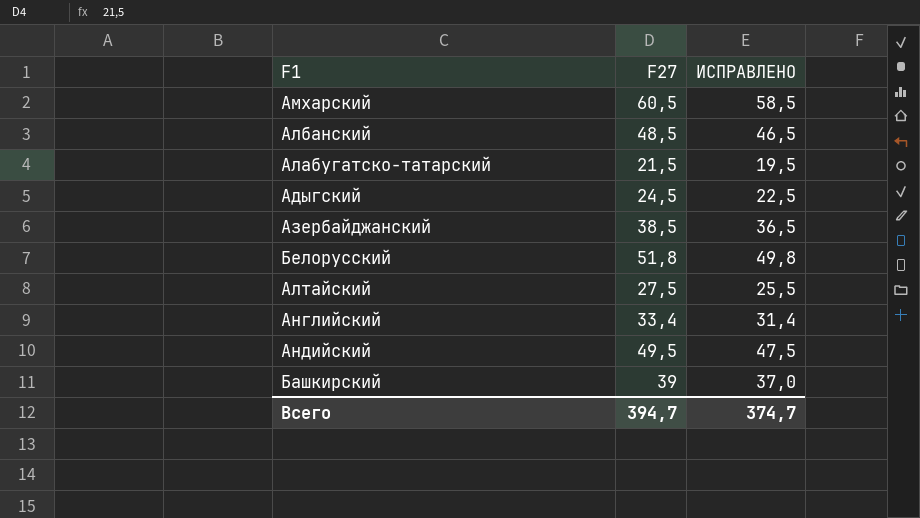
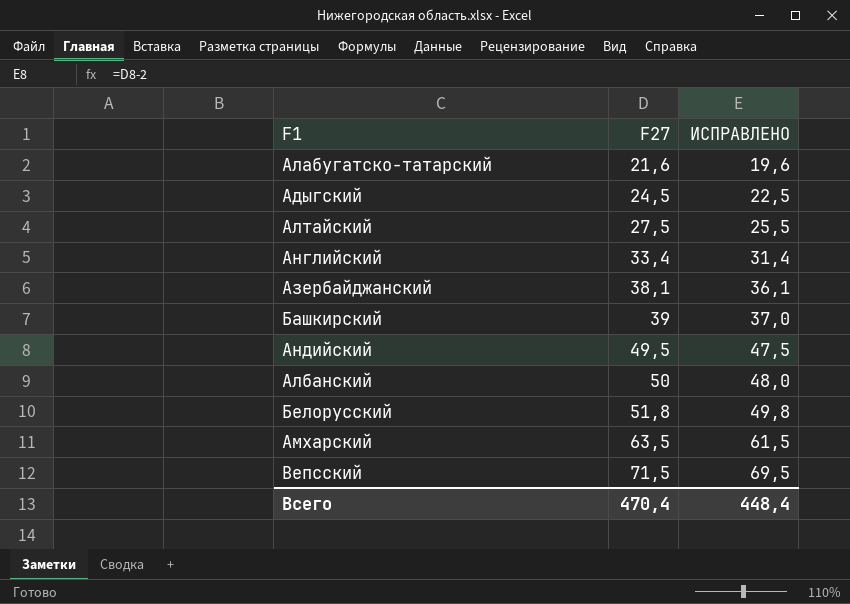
row order: none -> F27 ascending
Алабугатско-татарский | F27: 21,5 -> 21,6
Алабугатско-татарский | ИСПРАВЛЕНО: 19,5 -> 19,6
Азербайджанский | F27: 38,5 -> 38,1
Азербайджанский | ИСПРАВЛЕНО: 36,5 -> 36,1
Албанский | F27: 48,5 -> 50
Албанский | ИСПРАВЛЕНО: 46,5 -> 48,0
Амхарский | F27: 60,5 -> 63,5
Амхарский | ИСПРАВЛЕНО: 58,5 -> 61,5
row Вепсский: none -> 71,5 | 69,5
Всего | F27: 394,7 -> 470,4
Всего | ИСПРАВЛЕНО: 374,7 -> 448,4

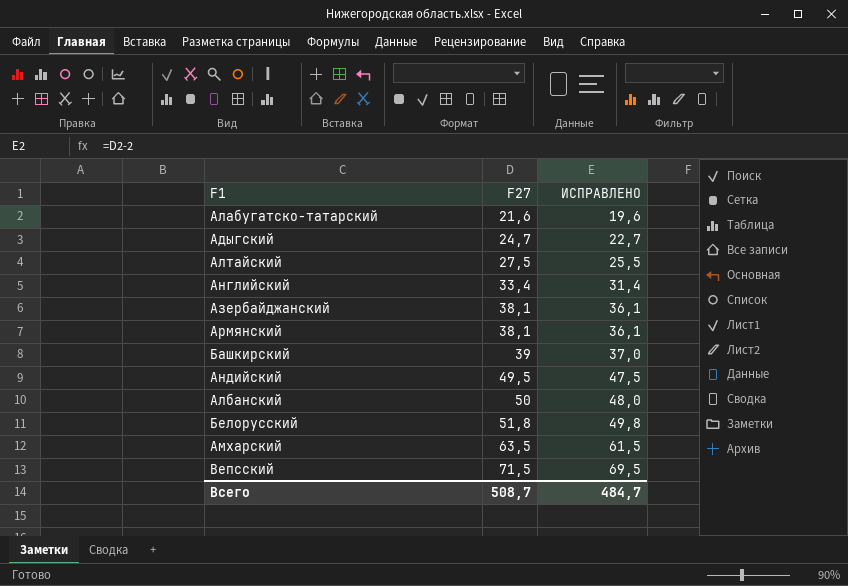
Адыгский | F27: 24,5 -> 24,7
Адыгский | ИСПРАВЛЕНО: 22,5 -> 22,7
row Армянский: none -> 38,1 | 36,1
Всего | F27: 470,4 -> 508,7
Всего | ИСПРАВЛЕНО: 448,4 -> 484,7

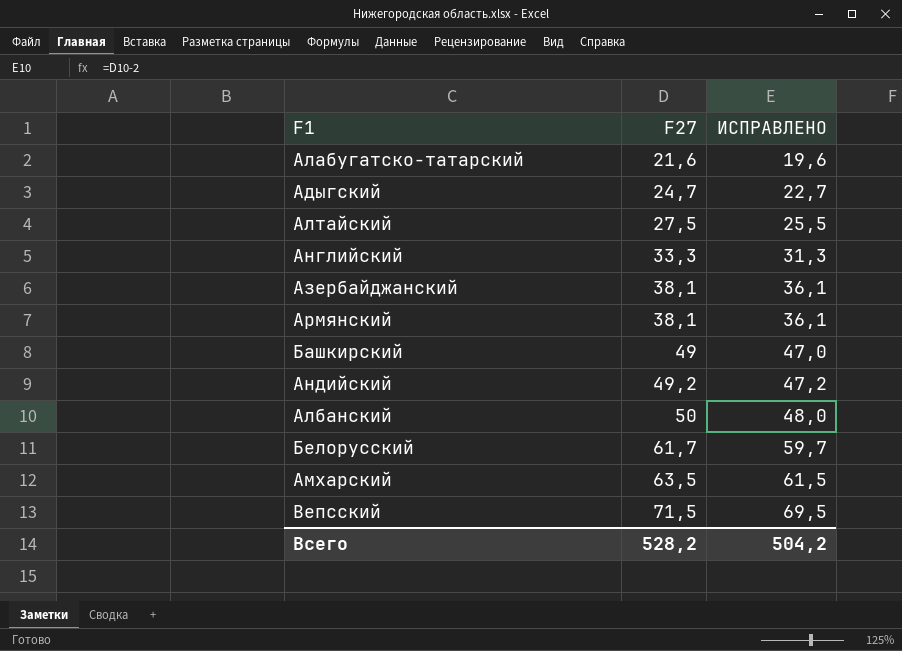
Английский | F27: 33,4 -> 33,3
Английский | ИСПРАВЛЕНО: 31,4 -> 31,3
Башкирский | F27: 39 -> 49
Башкирский | ИСПРАВЛЕНО: 37,0 -> 47,0
Андийский | F27: 49,5 -> 49,2
Андийский | ИСПРАВЛЕНО: 47,5 -> 47,2
Белорусский | F27: 51,8 -> 61,7
Белорусский | ИСПРАВЛЕНО: 49,8 -> 59,7
Всего | F27: 508,7 -> 528,2
Всего | ИСПРАВЛЕНО: 484,7 -> 504,2

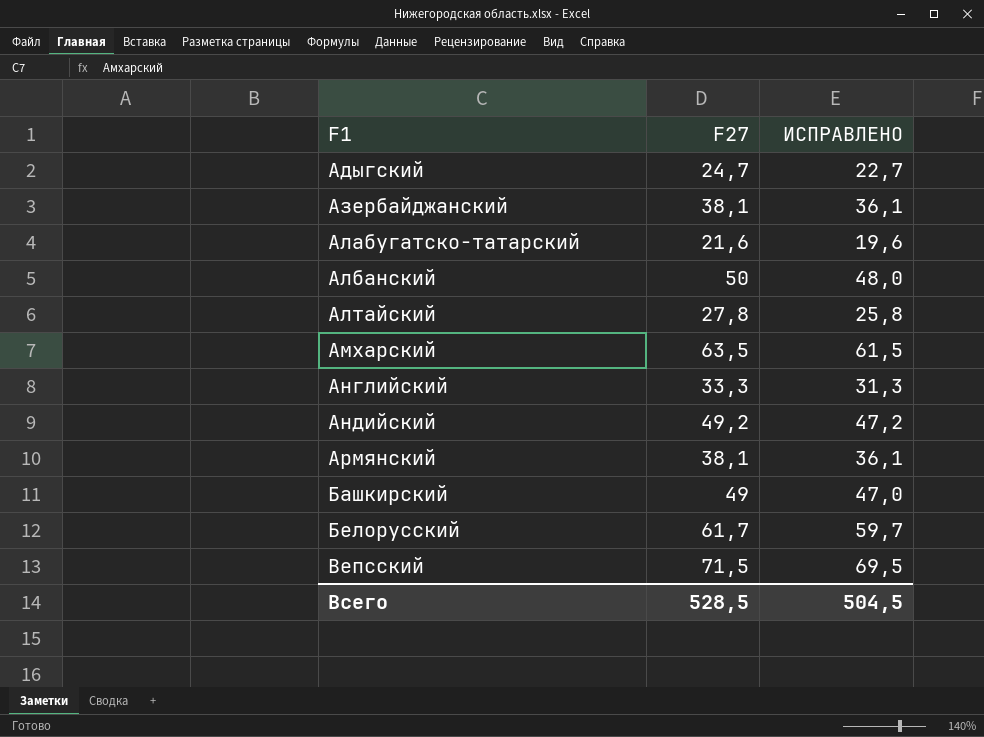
row order: F27 ascending -> F1 ascending
Алтайский | F27: 27,5 -> 27,8
Алтайский | ИСПРАВЛЕНО: 25,5 -> 25,8
Всего | F27: 528,2 -> 528,5
Всего | ИСПРАВЛЕНО: 504,2 -> 504,5

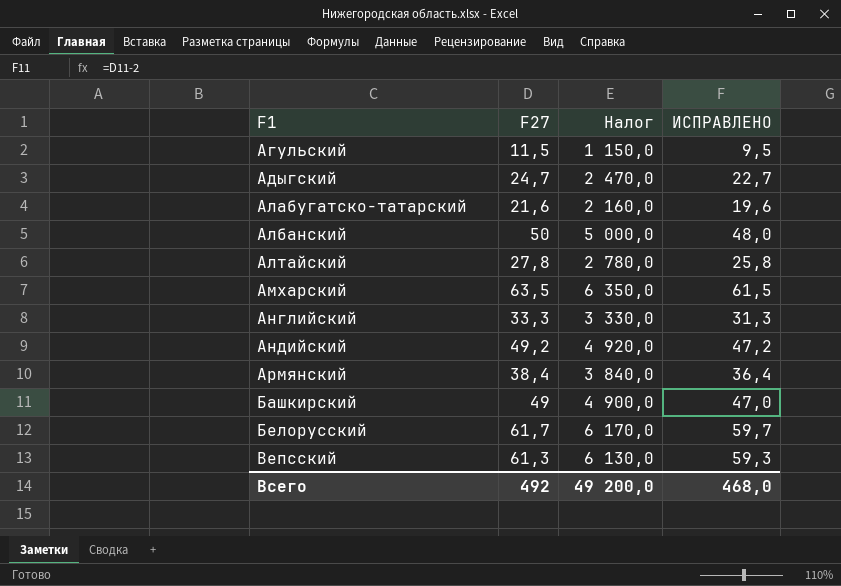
column Налог | formula: none -> [F27] * 100
row Азербайджанский: 38,1 | 36,1 -> none
row Агульский: none -> 11,5 | 1 150,0 | 9,5
Армянский | F27: 38,1 -> 38,4
Армянский | ИСПРАВЛЕНО: 36,1 -> 36,4
Вепсский | F27: 71,5 -> 61,3
Вепсский | ИСПРАВЛЕНО: 69,5 -> 59,3
Всего | F27: 528,5 -> 492
Всего | ИСПРАВЛЕНО: 504,5 -> 468,0

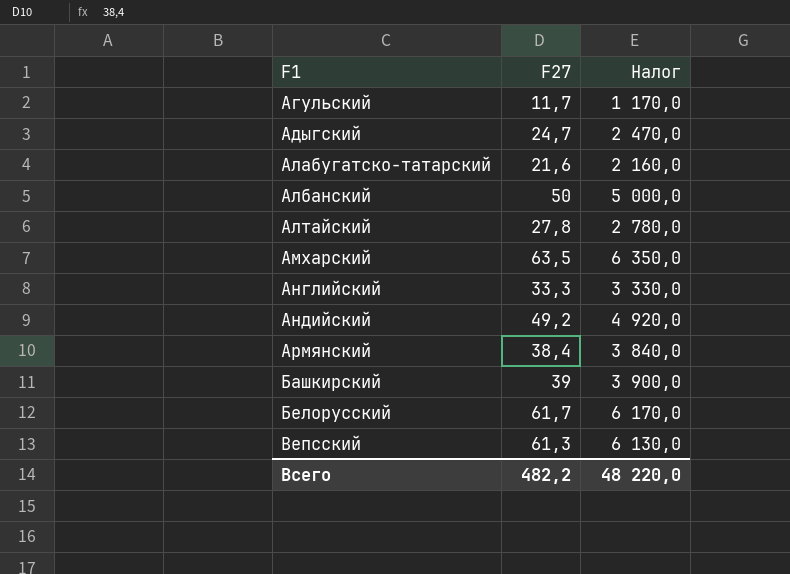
column ИСПРАВЛЕНО | formula: [F27] - 2 -> none
Агульский | F27: 11,5 -> 11,7
Агульский | Налог: 1 150,0 -> 1 170,0
Башкирский | F27: 49 -> 39
Башкирский | Налог: 4 900,0 -> 3 900,0
Всего | F27: 492 -> 482,2
Всего | Налог: 49 200,0 -> 48 220,0

